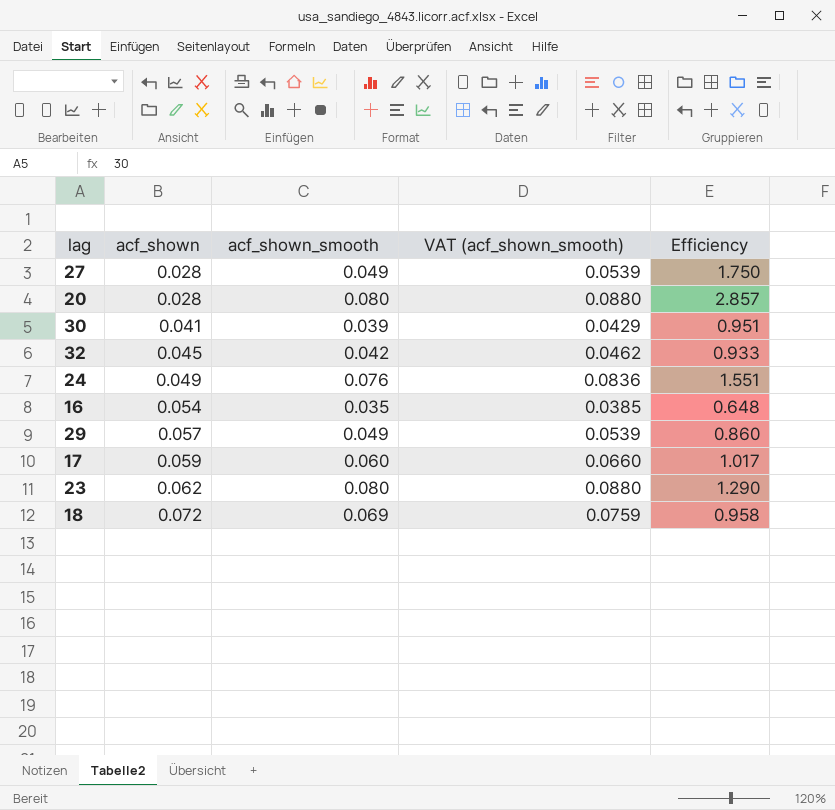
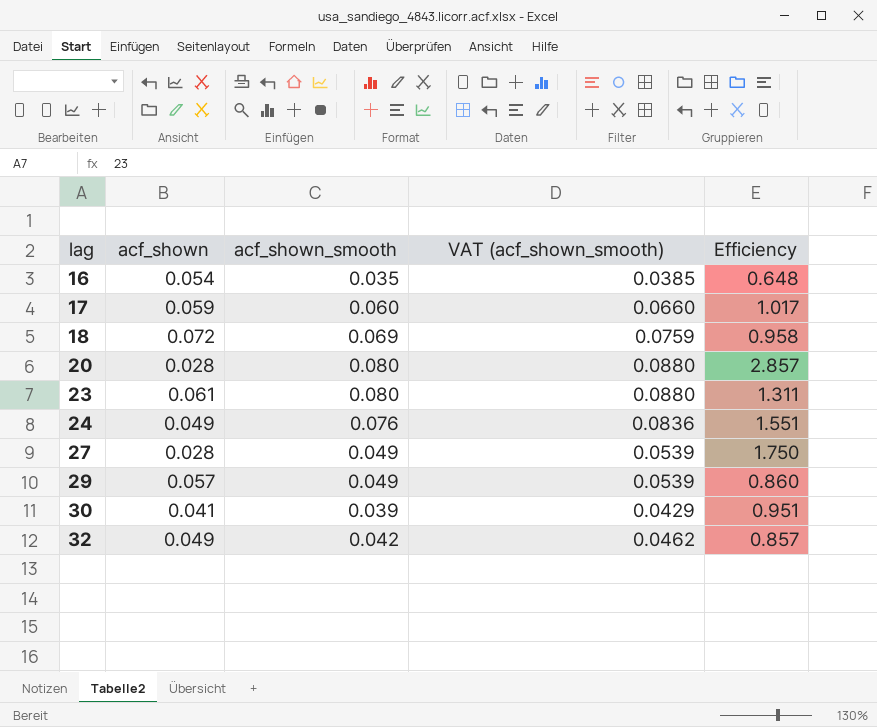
row order: acf_shown ascending -> lag ascending
23 | acf_shown: 0.062 -> 0.061
23 | Efficiency: 1.290 -> 1.311
32 | acf_shown: 0.045 -> 0.049
32 | Efficiency: 0.933 -> 0.857

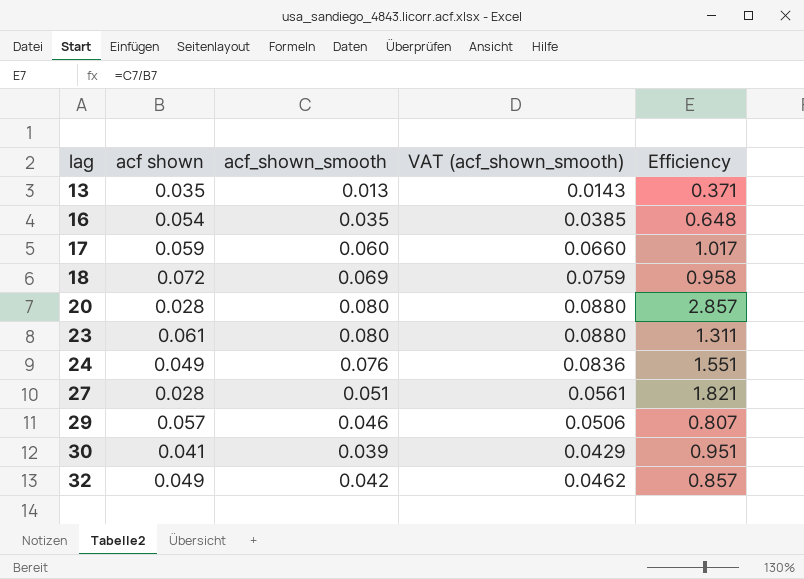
column name: acf_shown -> acf shown
row 13: none -> 0.035 | 0.013 | 0.0143 | 0.371
27 | acf_shown_smooth: 0.049 -> 0.051
27 | VAT (acf_shown_smooth): 0.0539 -> 0.0561
27 | Efficiency: 1.750 -> 1.821
29 | acf_shown_smooth: 0.049 -> 0.046
29 | VAT (acf_shown_smooth): 0.0539 -> 0.0506
29 | Efficiency: 0.860 -> 0.807

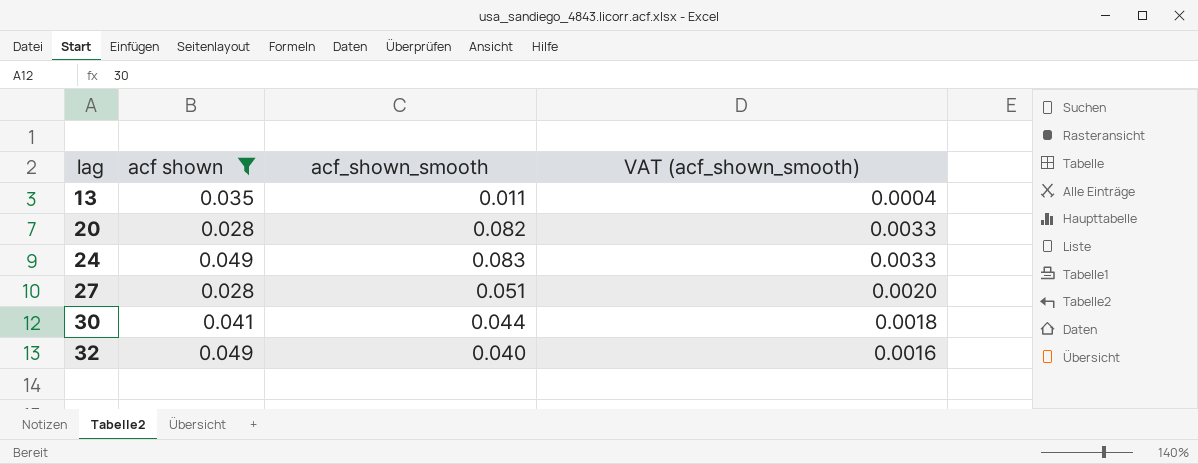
filter: none -> acf shown <= 0.049
column Efficiency | formula: [acf_shown_smooth] / [acf shown] -> none
column VAT (acf_shown_smooth) | formula: [acf_shown_smooth] * 1.1 -> [acf_shown_smooth] * 0.04
13 | acf_shown_smooth: 0.013 -> 0.011
20 | acf_shown_smooth: 0.080 -> 0.082
24 | acf_shown_smooth: 0.076 -> 0.083
30 | acf_shown_smooth: 0.039 -> 0.044
32 | acf_shown_smooth: 0.042 -> 0.040

